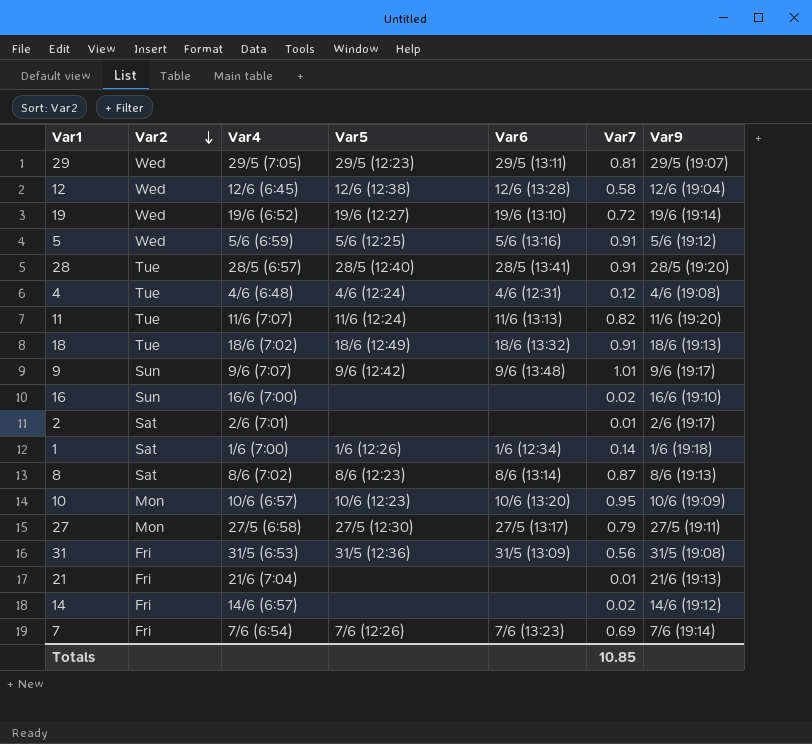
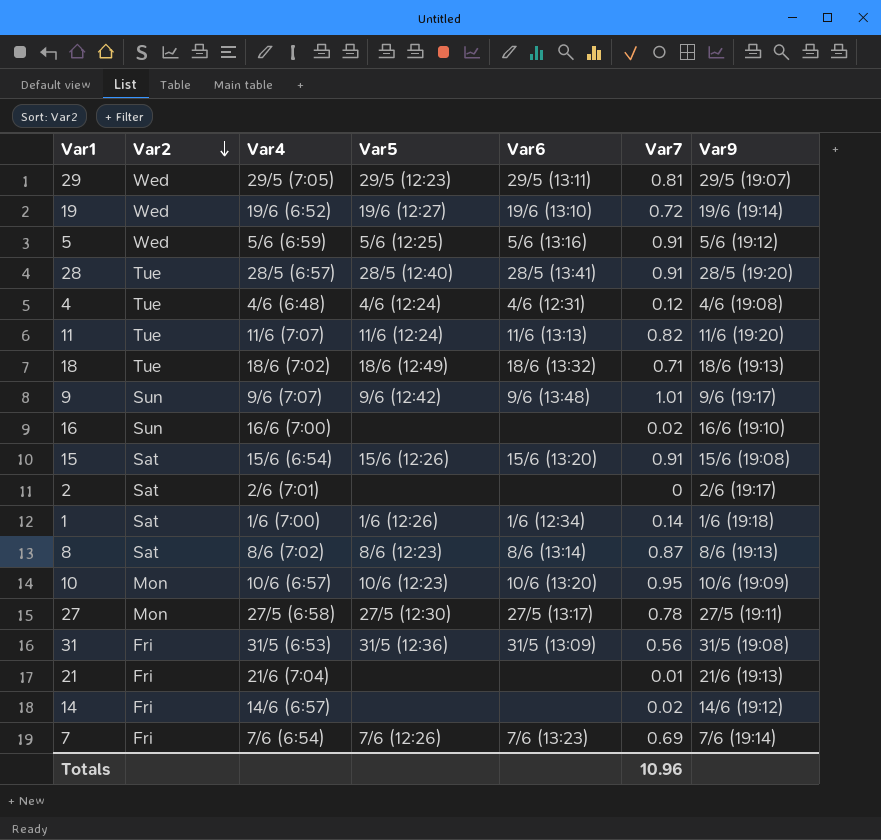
row 12: Wed | 12/6 (6:45) | 12/6 (12:38) | 12/6 (13:28) | 0.58 | 12/6 (19:04) -> none
18 | Var7: 0.91 -> 0.71
row 15: none -> Sat | 15/6 (6:54) | 15/6 (12:26) | 15/6 (13:20) | 0.91 | 15/6 (19:08)
2 | Var7: 0.01 -> 0
27 | Var7: 0.79 -> 0.78
Totals | Var7: 10.85 -> 10.96

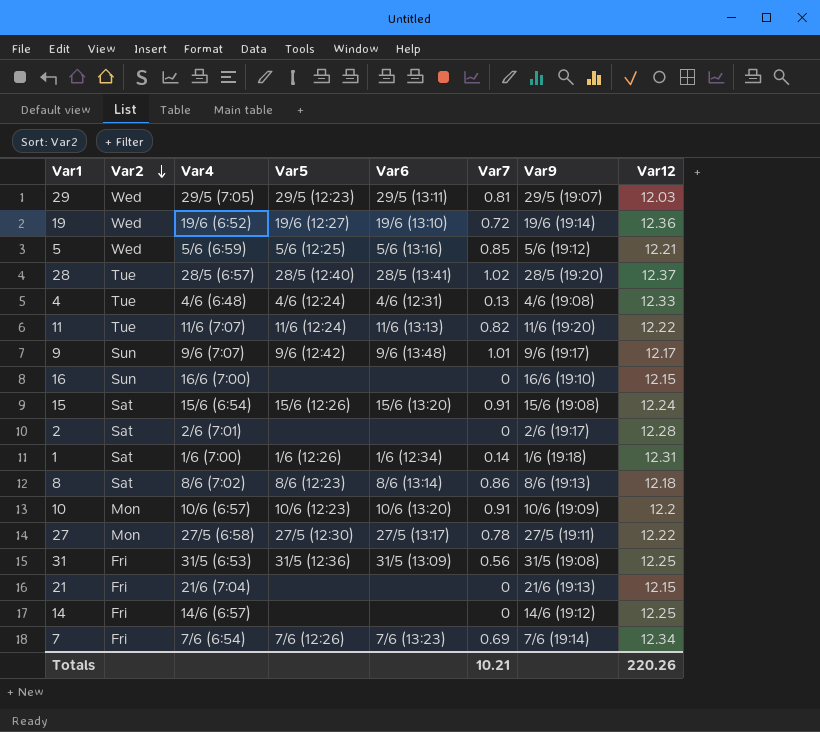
column Var12 | position: none -> 8
row 18: Tue | 18/6 (7:02) | 18/6 (12:49) | 18/6 (13:32) | 0.71 | 18/6 (19:13) -> none
5 | Var7: 0.91 -> 0.85
28 | Var7: 0.91 -> 1.02
4 | Var7: 0.12 -> 0.13
16 | Var7: 0.02 -> 0
8 | Var7: 0.87 -> 0.86
10 | Var7: 0.95 -> 0.91
21 | Var7: 0.01 -> 0
14 | Var7: 0.02 -> 0
Totals | Var7: 10.96 -> 10.21

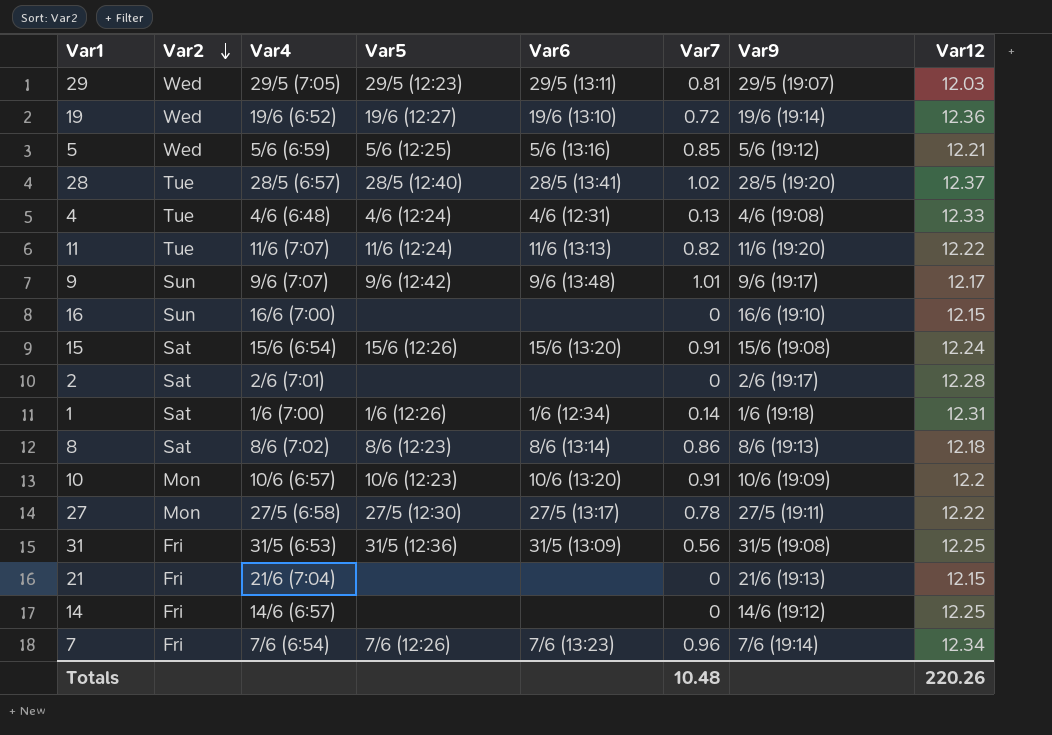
7 | Var7: 0.69 -> 0.96
Totals | Var7: 10.21 -> 10.48

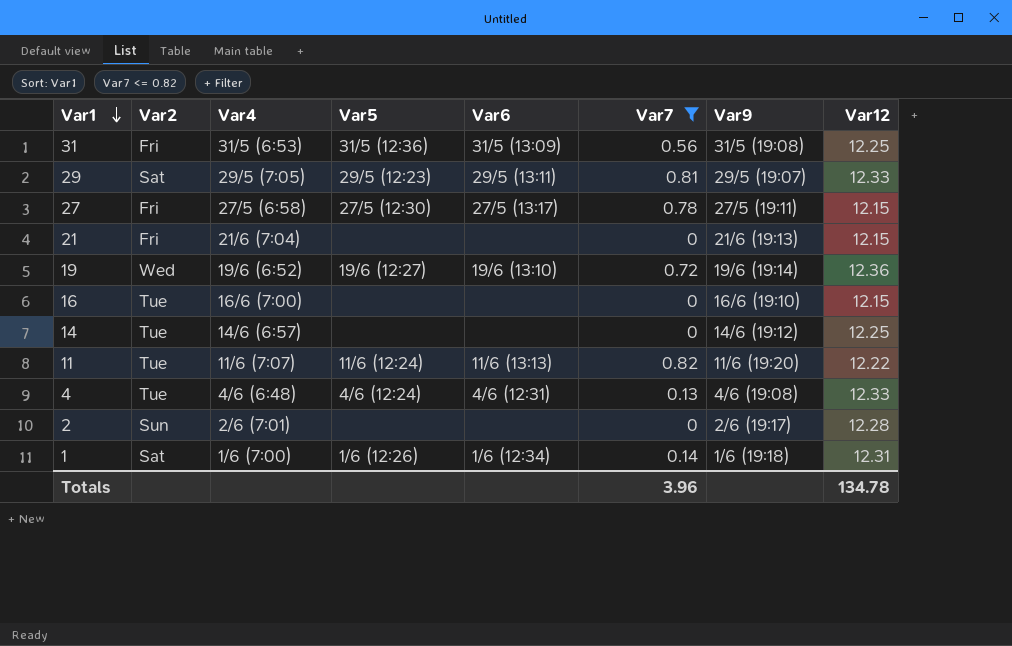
filter: none -> Var7 <= 0.82
row order: Var2 descending -> Var1 descending
29 | Var2: Wed -> Sat
29 | Var12: 12.03 -> 12.33
27 | Var2: Mon -> Fri
27 | Var12: 12.22 -> 12.15
16 | Var2: Sun -> Tue
14 | Var2: Fri -> Tue
2 | Var2: Sat -> Sun
Totals | Var7: 10.48 -> 3.96
Totals | Var12: 220.26 -> 134.78

